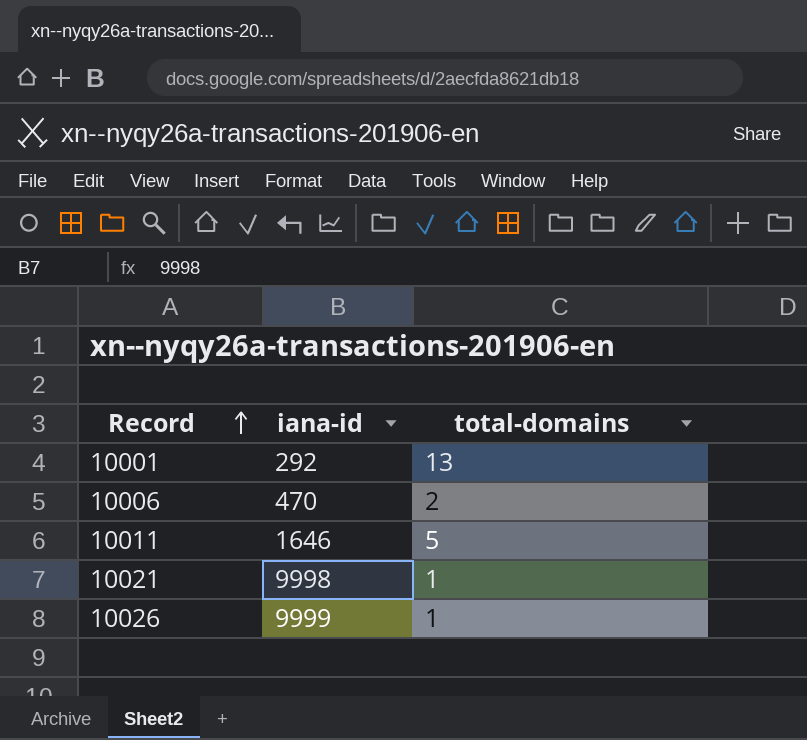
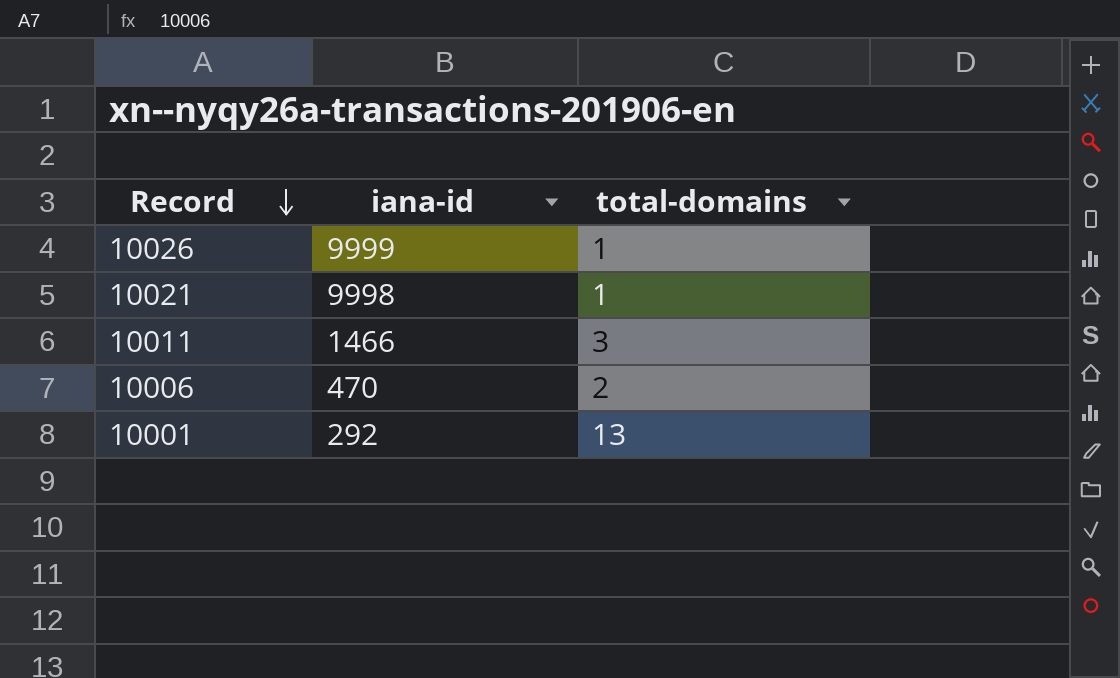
row order: Record ascending -> Record descending
10011 | iana-id: 1646 -> 1466
10011 | total-domains: 5 -> 3

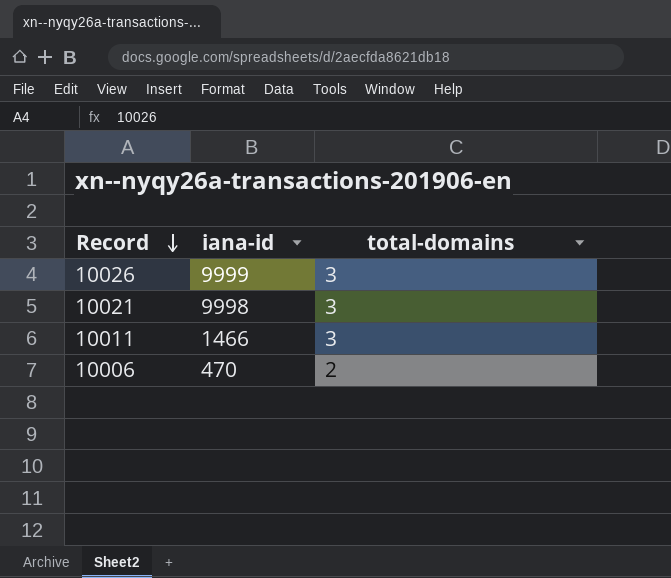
row 10001: 292 | 13 -> none
10026 | total-domains: 1 -> 3
10021 | total-domains: 1 -> 3

